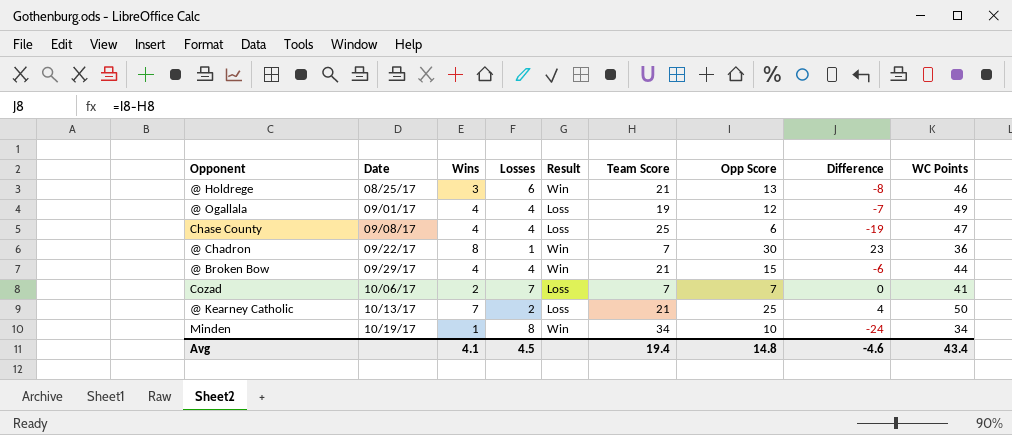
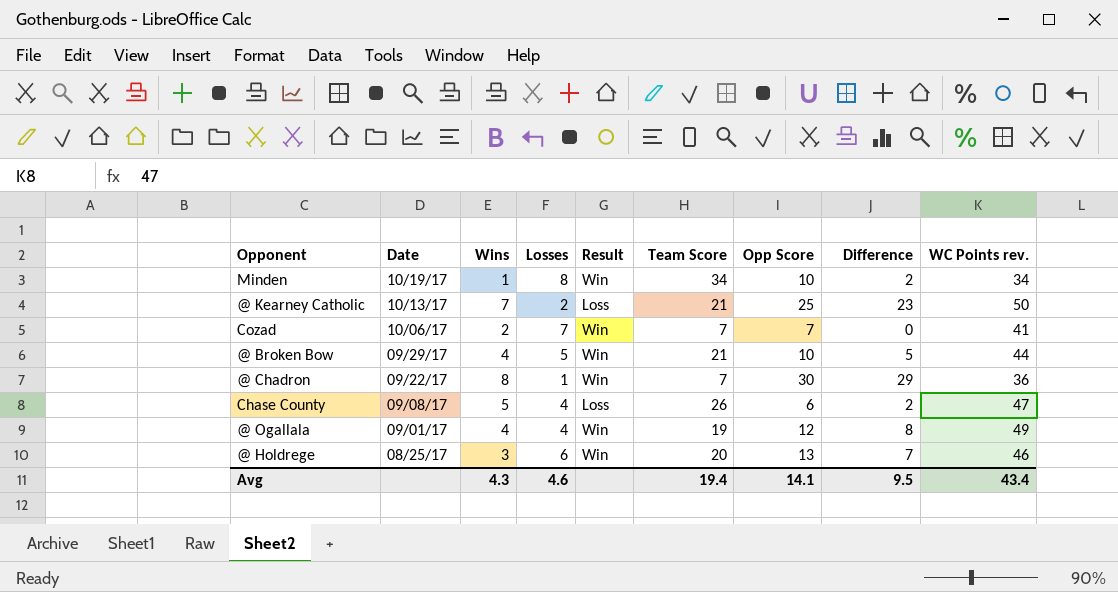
row order: Date ascending -> Date descending
column Difference | formula: [Opp Score] - [Team Score] -> [Opp Score] - [Losses]
column name: WC Points -> WC Points rev.
Cozad | Result: Loss -> Win
@ Broken Bow | Losses: 4 -> 5
@ Broken Bow | Opp Score: 15 -> 10
Chase County | Wins: 4 -> 5
Chase County | Team Score: 25 -> 26
@ Ogallala | Result: Loss -> Win
@ Holdrege | Team Score: 21 -> 20
Avg | Wins: 4.1 -> 4.3
Avg | Losses: 4.5 -> 4.6
Avg | Opp Score: 14.8 -> 14.1
Avg | Difference: -4.6 -> 9.5

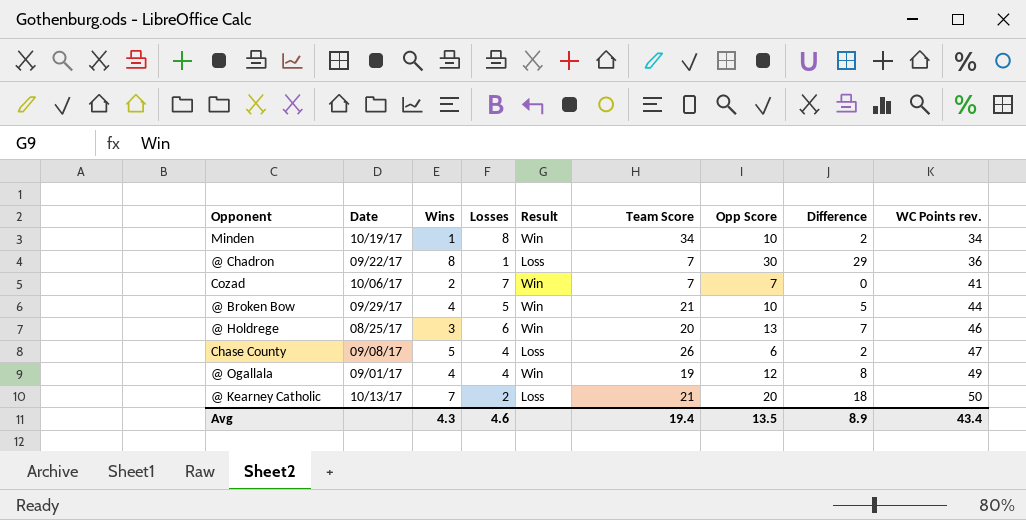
row order: Date descending -> WC Points rev. ascending
@ Chadron | Result: Win -> Loss
@ Kearney Catholic | Opp Score: 25 -> 20
@ Kearney Catholic | Difference: 23 -> 18
Avg | Opp Score: 14.1 -> 13.5
Avg | Difference: 9.5 -> 8.9

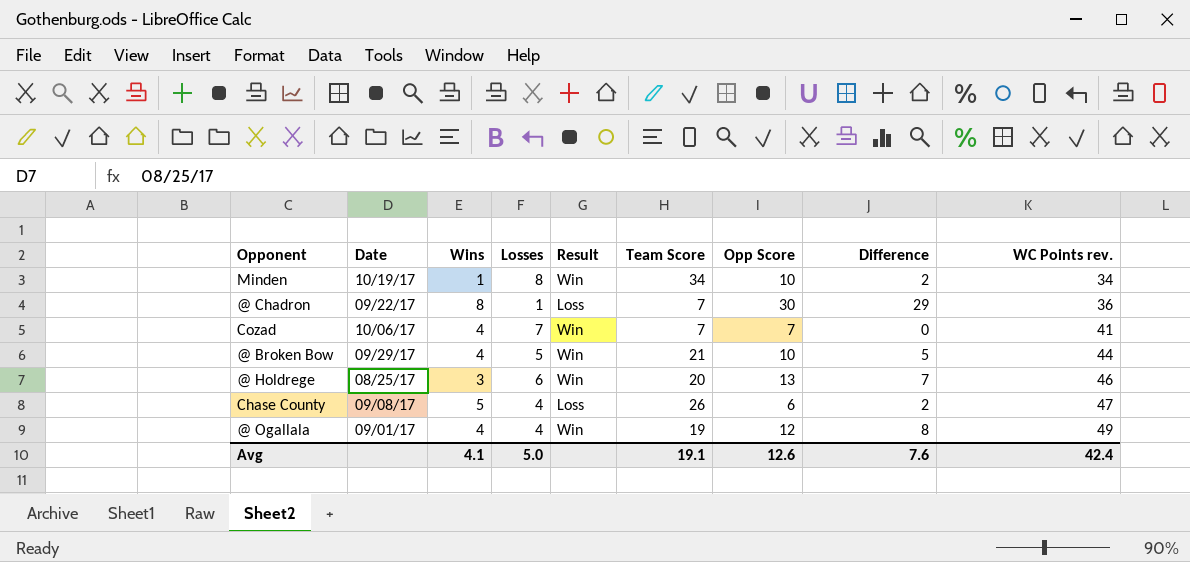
row @ Kearney Catholic: 10/13/17 | 7 | 2 | Loss | 21 | 20 | 18 | 50 -> none
Cozad | Wins: 2 -> 4
Avg | Wins: 4.3 -> 4.1
Avg | Losses: 4.6 -> 5.0
Avg | Team Score: 19.4 -> 19.1
Avg | Opp Score: 13.5 -> 12.6
Avg | Difference: 8.9 -> 7.6
Avg | WC Points rev.: 43.4 -> 42.4

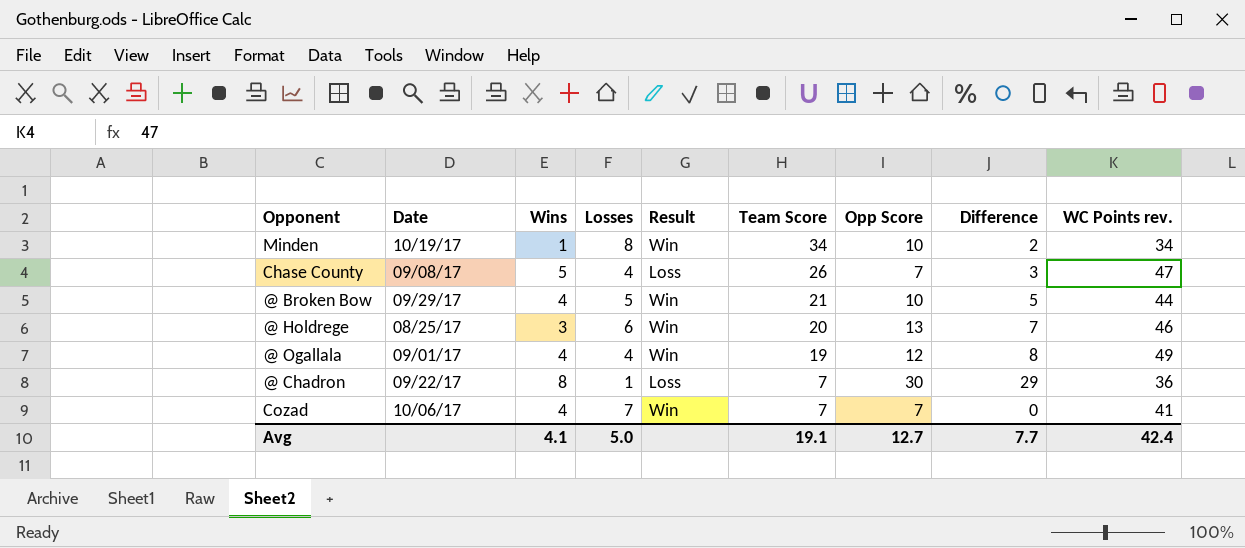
row order: WC Points rev. ascending -> Team Score descending
Chase County | Opp Score: 6 -> 7
Chase County | Difference: 2 -> 3
Avg | Opp Score: 12.6 -> 12.7
Avg | Difference: 7.6 -> 7.7

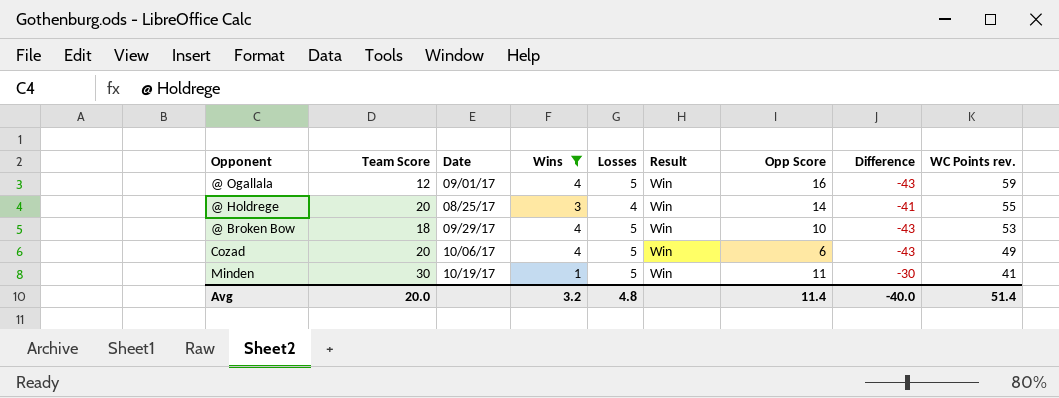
filter: none -> Wins <= 4
row order: Team Score descending -> WC Points rev. descending
column Team Score | position: 6 -> 2
column Difference | formula: [Opp Score] - [Losses] -> [Opp Score] - [WC Points rev.]
@ Ogallala | Team Score: 19 -> 12
@ Ogallala | Losses: 4 -> 5
@ Ogallala | Opp Score: 12 -> 16
@ Ogallala | WC Points rev.: 49 -> 59
@ Holdrege | Losses: 6 -> 4
@ Holdrege | Opp Score: 13 -> 14
@ Holdrege | WC Points rev.: 46 -> 55
@ Broken Bow | Team Score: 21 -> 18
@ Broken Bow | WC Points rev.: 44 -> 53
Cozad | Team Score: 7 -> 20
Cozad | Losses: 7 -> 5
Cozad | Opp Score: 7 -> 6
Cozad | WC Points rev.: 41 -> 49
Minden | Team Score: 34 -> 30
Minden | Losses: 8 -> 5
Minden | Opp Score: 10 -> 11
Minden | WC Points rev.: 34 -> 41
Avg | Team Score: 19.1 -> 20.0
Avg | Wins: 4.1 -> 3.2
Avg | Losses: 5.0 -> 4.8
Avg | Opp Score: 12.7 -> 11.4
Avg | Difference: 7.7 -> -40.0
Avg | WC Points rev.: 42.4 -> 51.4

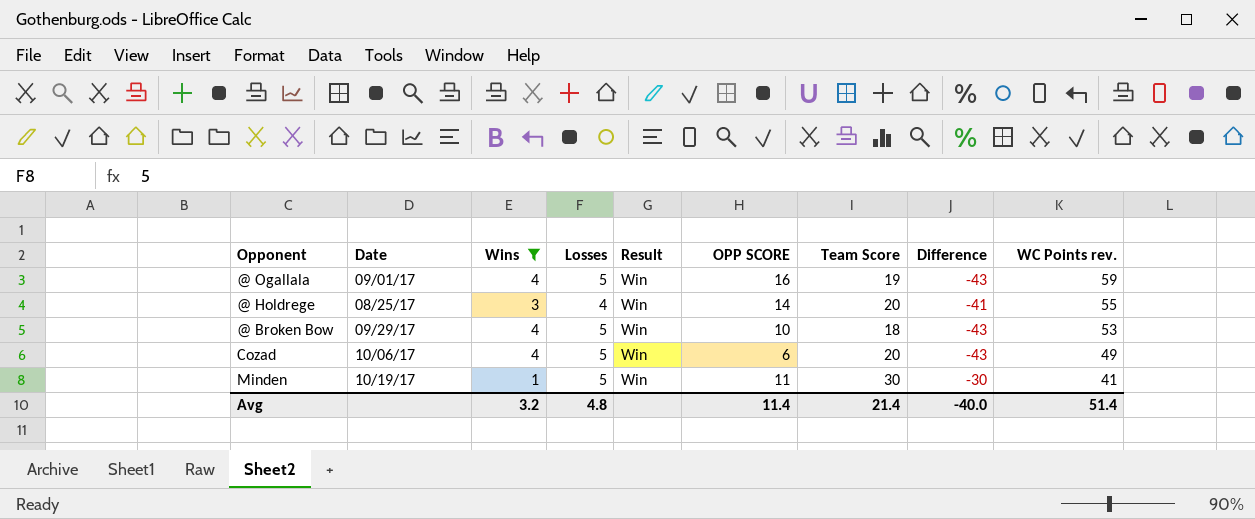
column name: Opp Score -> OPP SCORE
column Team Score | position: 2 -> 7
@ Ogallala | Team Score: 12 -> 19
Avg | Team Score: 20.0 -> 21.4

